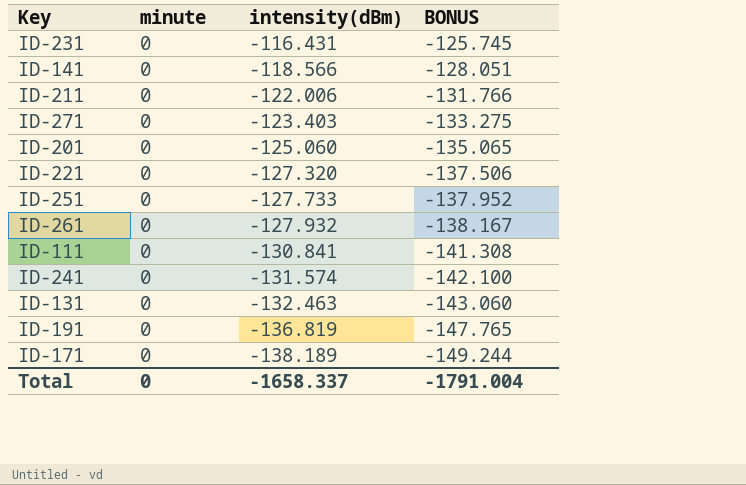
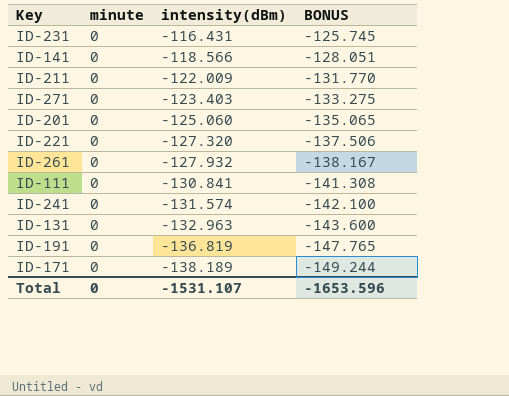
row ID-251: 0 | -127.733 | -137.952 -> none
ID-211 | intensity(dBm): -122.006 -> -122.009
ID-211 | BONUS: -131.766 -> -131.770
ID-131 | intensity(dBm): -132.463 -> -132.963
ID-131 | BONUS: -143.060 -> -143.600
Total | intensity(dBm): -1658.337 -> -1531.107
Total | BONUS: -1791.004 -> -1653.596

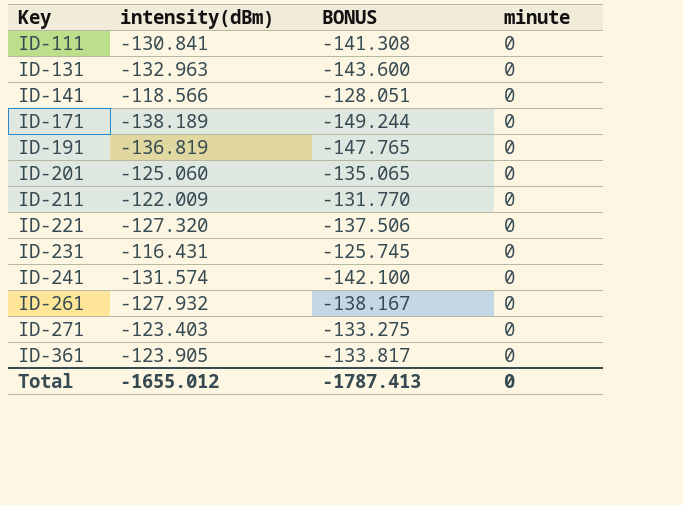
row order: intensity(dBm) descending -> Key ascending
column minute | position: 2 -> 4
row ID-361: none -> -123.905 | -133.817 | 0
Total | intensity(dBm): -1531.107 -> -1655.012
Total | BONUS: -1653.596 -> -1787.413

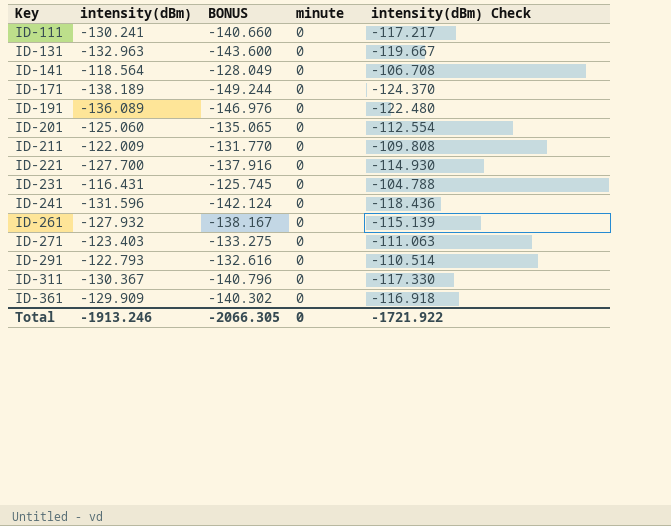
column intensity(dBm) Check | formula: none -> [intensity(dBm)] * 0.9
ID-111 | intensity(dBm): -130.841 -> -130.241
ID-111 | BONUS: -141.308 -> -140.660
ID-141 | intensity(dBm): -118.566 -> -118.564
ID-141 | BONUS: -128.051 -> -128.049
ID-191 | intensity(dBm): -136.819 -> -136.089
ID-191 | BONUS: -147.765 -> -146.976
ID-221 | intensity(dBm): -127.320 -> -127.700
ID-221 | BONUS: -137.506 -> -137.916
ID-241 | intensity(dBm): -131.574 -> -131.596
ID-241 | BONUS: -142.100 -> -142.124
row ID-291: none -> -122.793 | -132.616 | 0 | -110.514
row ID-311: none -> -130.367 | -140.796 | 0 | -117.330
ID-361 | intensity(dBm): -123.905 -> -129.909
ID-361 | BONUS: -133.817 -> -140.302
Total | intensity(dBm): -1655.012 -> -1913.246
Total | BONUS: -1787.413 -> -2066.305

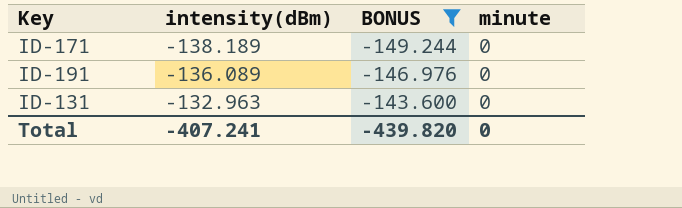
filter: none -> BONUS <= -143.600
row order: Key ascending -> intensity(dBm) ascending
column intensity(dBm) Check | formula: [intensity(dBm)] * 0.9 -> none
Total | intensity(dBm): -1913.246 -> -407.241
Total | BONUS: -2066.305 -> -439.820

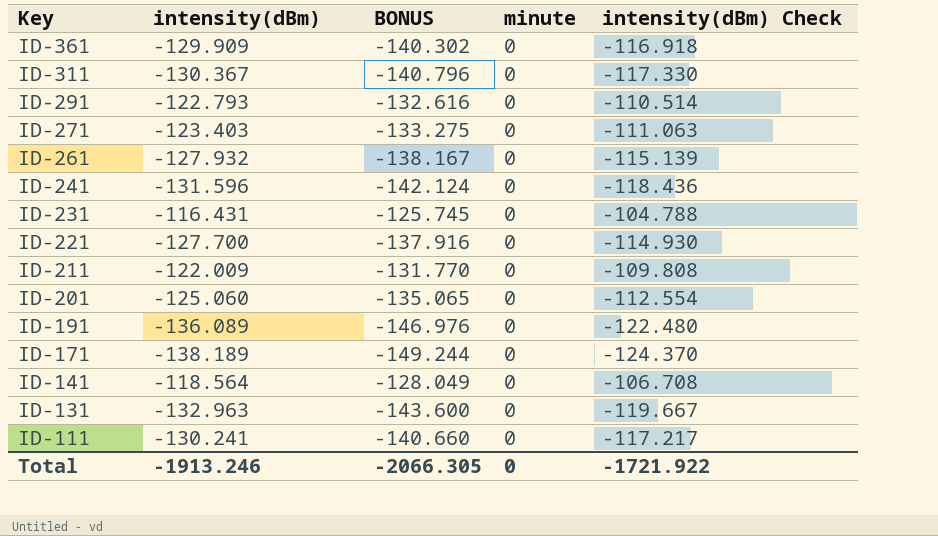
filter: BONUS <= -143.600 -> none
row order: intensity(dBm) ascending -> Key descending
column intensity(dBm) Check | formula: none -> [intensity(dBm)] * 0.9
Total | intensity(dBm): -407.241 -> -1913.246
Total | BONUS: -439.820 -> -2066.305

